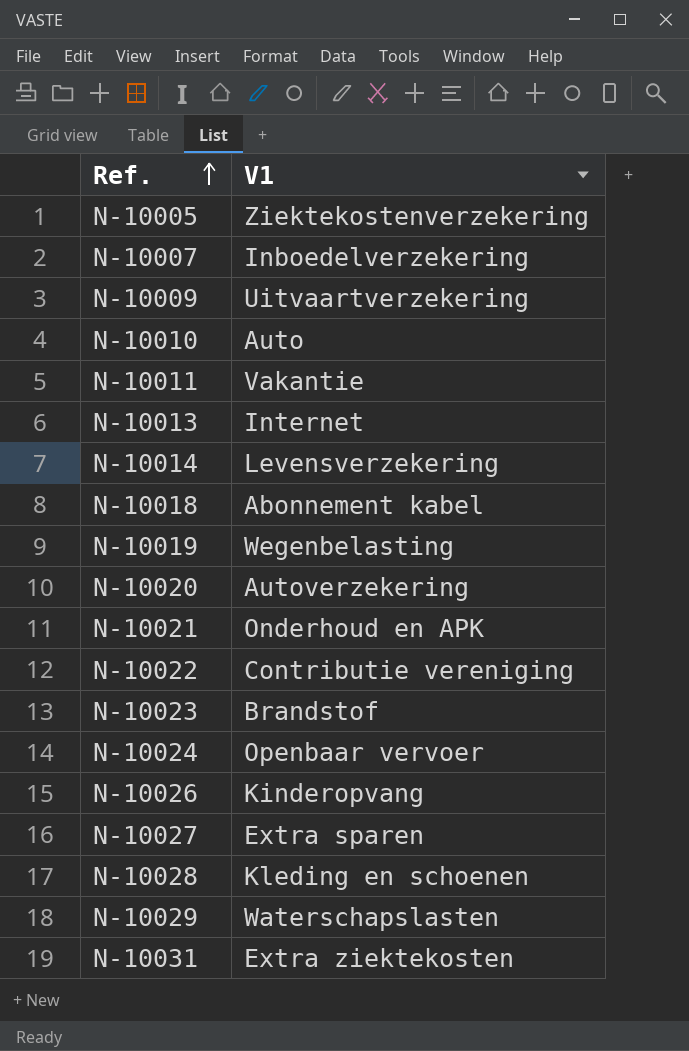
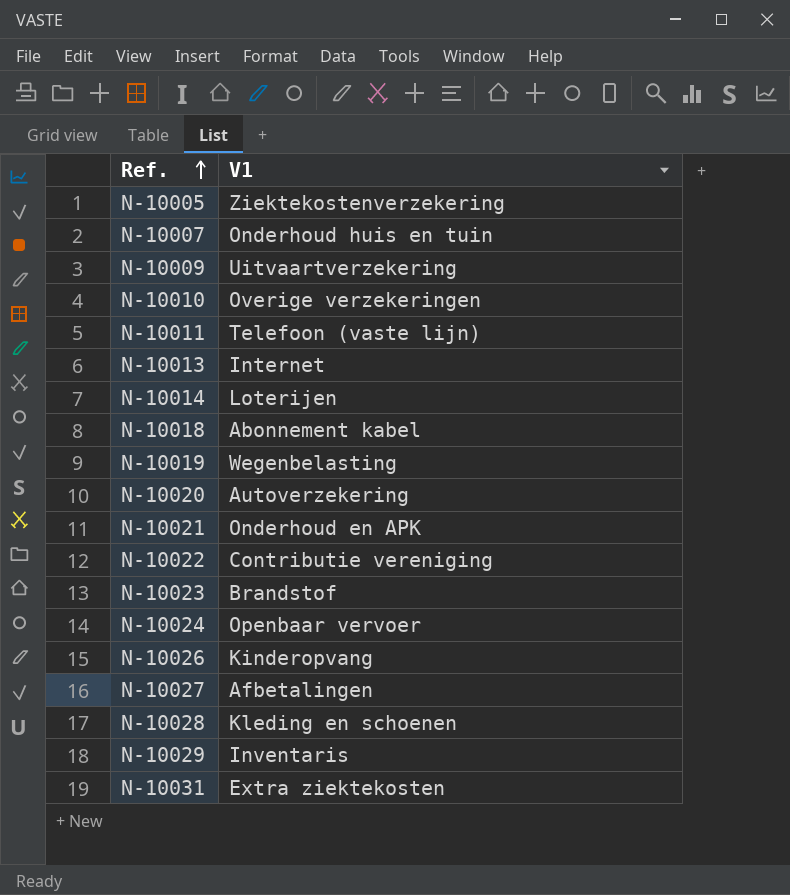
N-10007 | V1: Inboedelverzekering -> Onderhoud huis en tuin
N-10010 | V1: Auto -> Overige verzekeringen
N-10011 | V1: Vakantie -> Telefoon (vaste lijn)
N-10014 | V1: Levensverzekering -> Loterijen
N-10027 | V1: Extra sparen -> Afbetalingen
N-10029 | V1: Waterschapslasten -> Inventaris

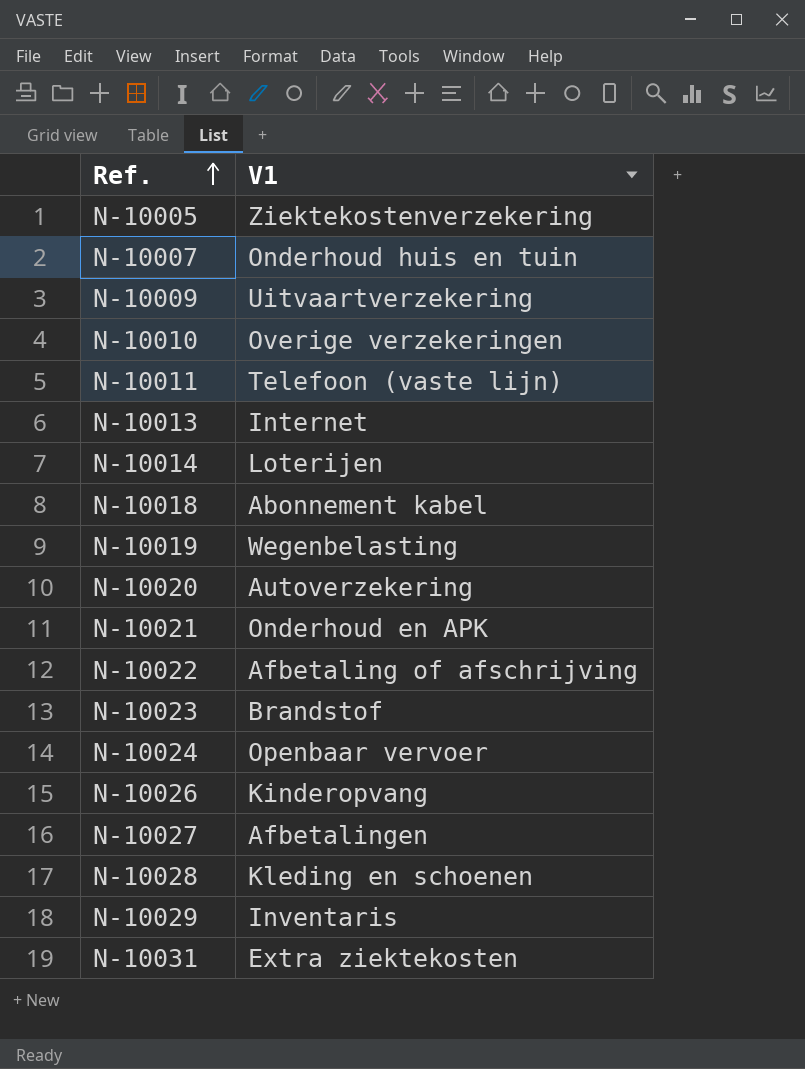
N-10022 | V1: Contributie vereniging -> Afbetaling of afschrijving

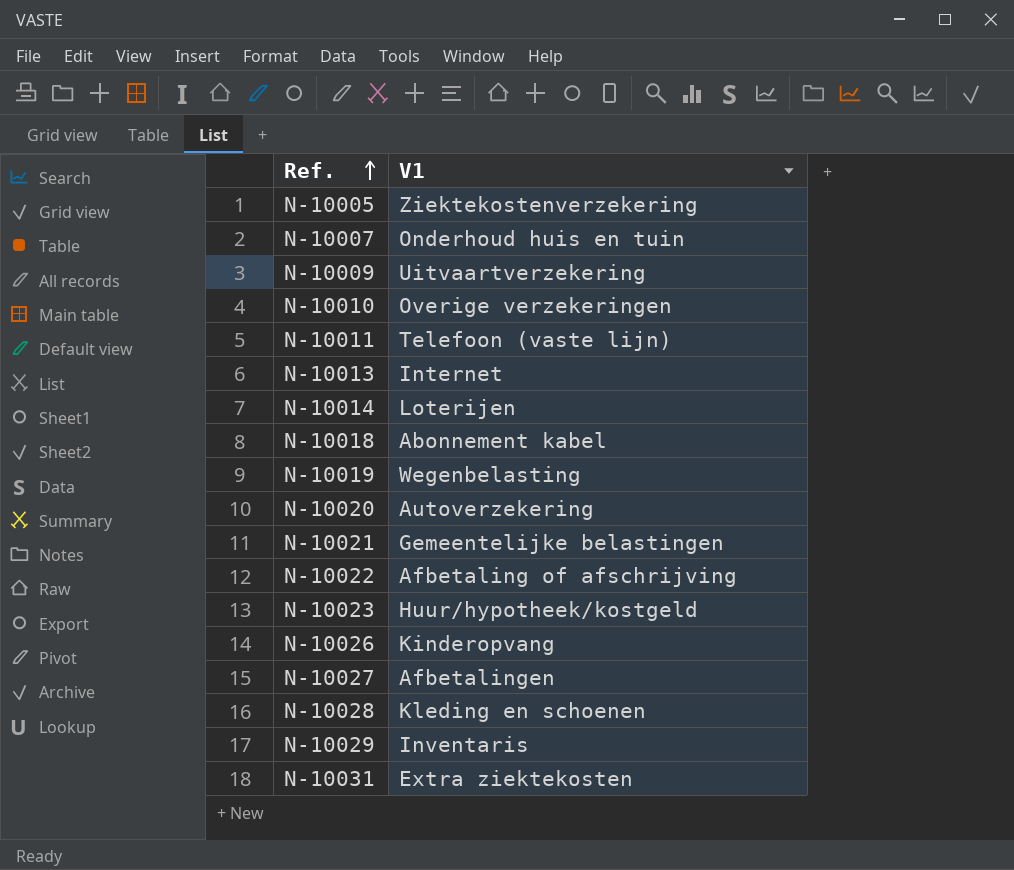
row N-10024: Openbaar vervoer -> none
N-10021 | V1: Onderhoud en APK -> Gemeentelijke belastingen
N-10023 | V1: Brandstof -> Huur/hypotheek/kostgeld

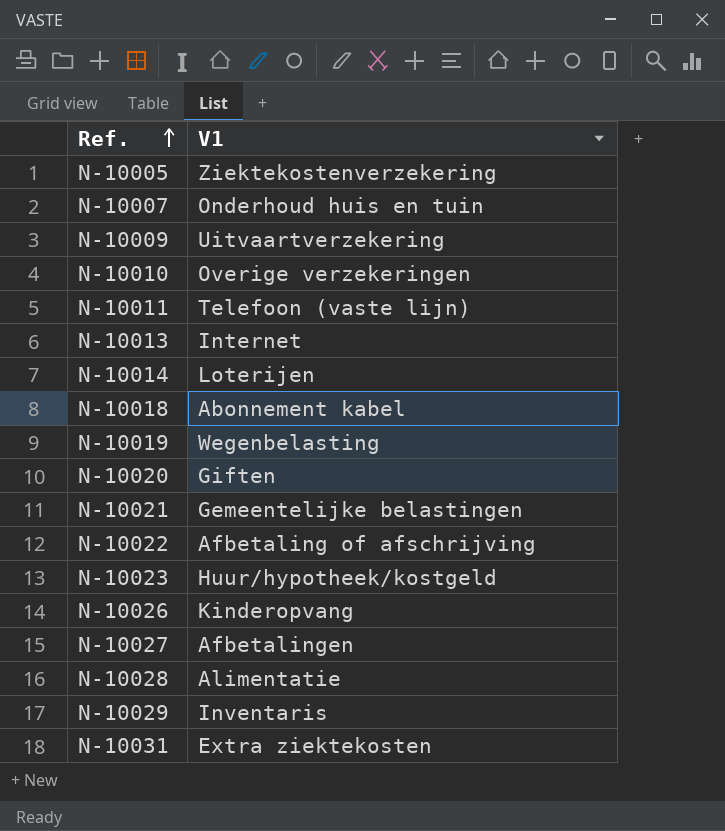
N-10020 | V1: Autoverzekering -> Giften
N-10028 | V1: Kleding en schoenen -> Alimentatie

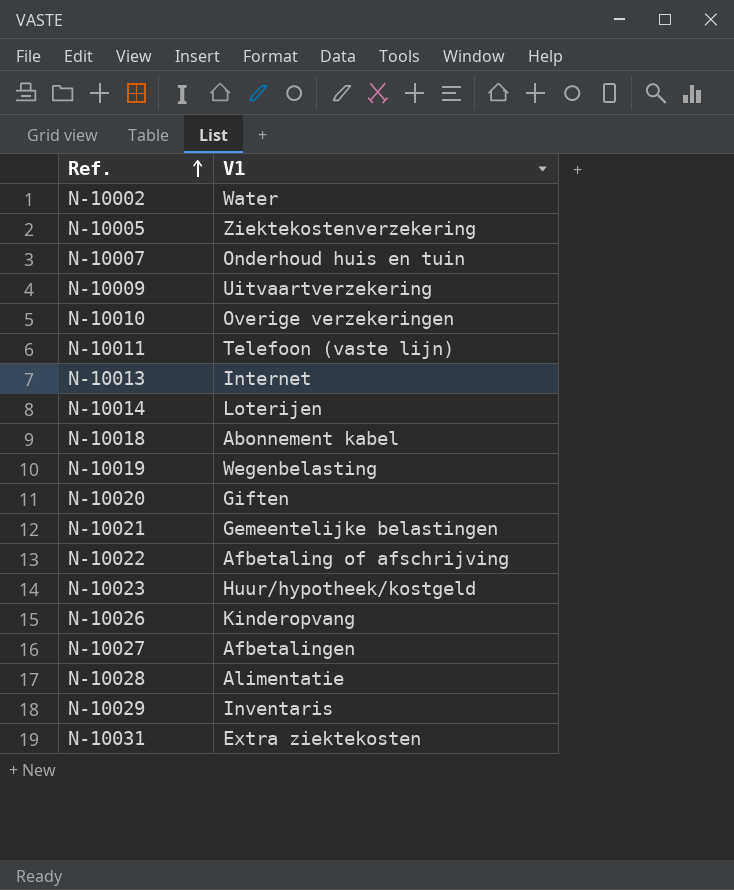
row N-10002: none -> Water

